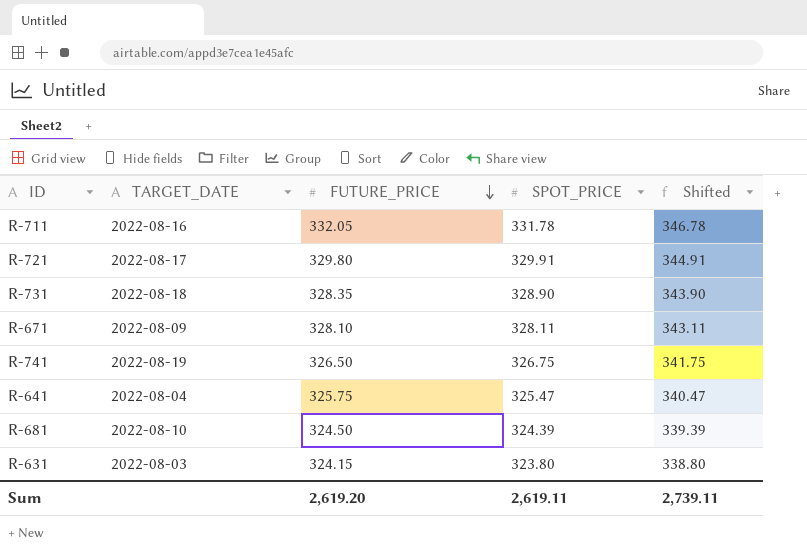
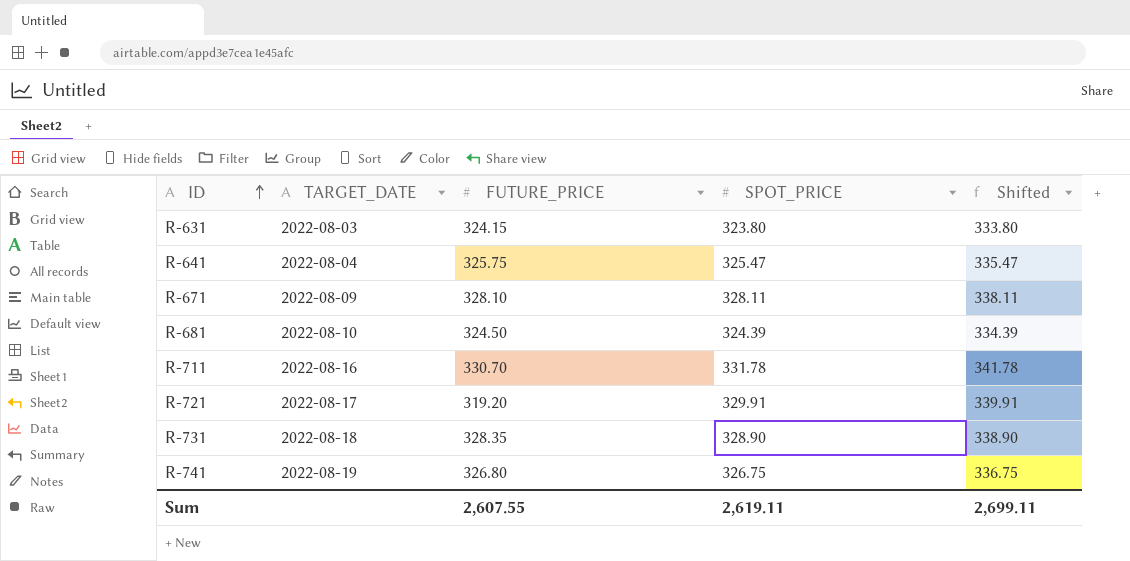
row order: FUTURE_PRICE descending -> ID ascending
column Shifted | formula: [SPOT_PRICE] + 15 -> [SPOT_PRICE] + 10
R-711 | FUTURE_PRICE: 332.05 -> 330.70
R-721 | FUTURE_PRICE: 329.80 -> 319.20
R-741 | FUTURE_PRICE: 326.50 -> 326.80
Sum | FUTURE_PRICE: 2,619.20 -> 2,607.55
Sum | Shifted: 2,739.11 -> 2,699.11

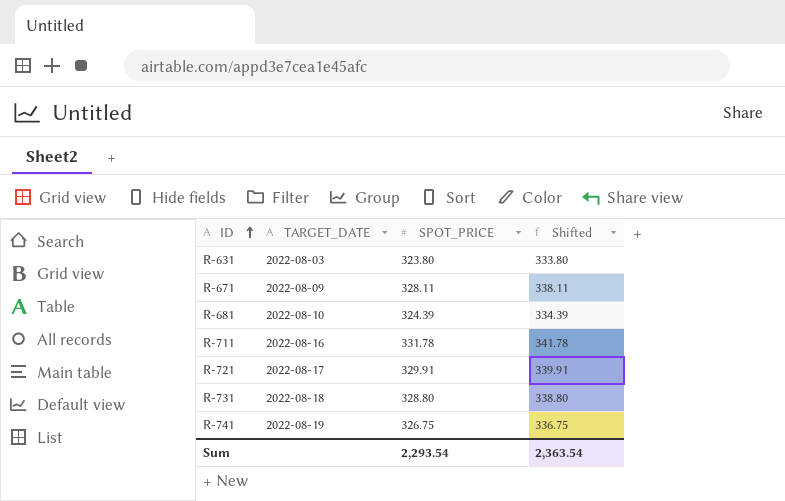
column FUTURE_PRICE | position: 3 -> none
row R-641: 2022-08-04 | 325.75 | 325.47 | 335.47 -> none
R-731 | SPOT_PRICE: 328.90 -> 328.80
R-731 | Shifted: 338.90 -> 338.80
Sum | SPOT_PRICE: 2,619.11 -> 2,293.54
Sum | Shifted: 2,699.11 -> 2,363.54

